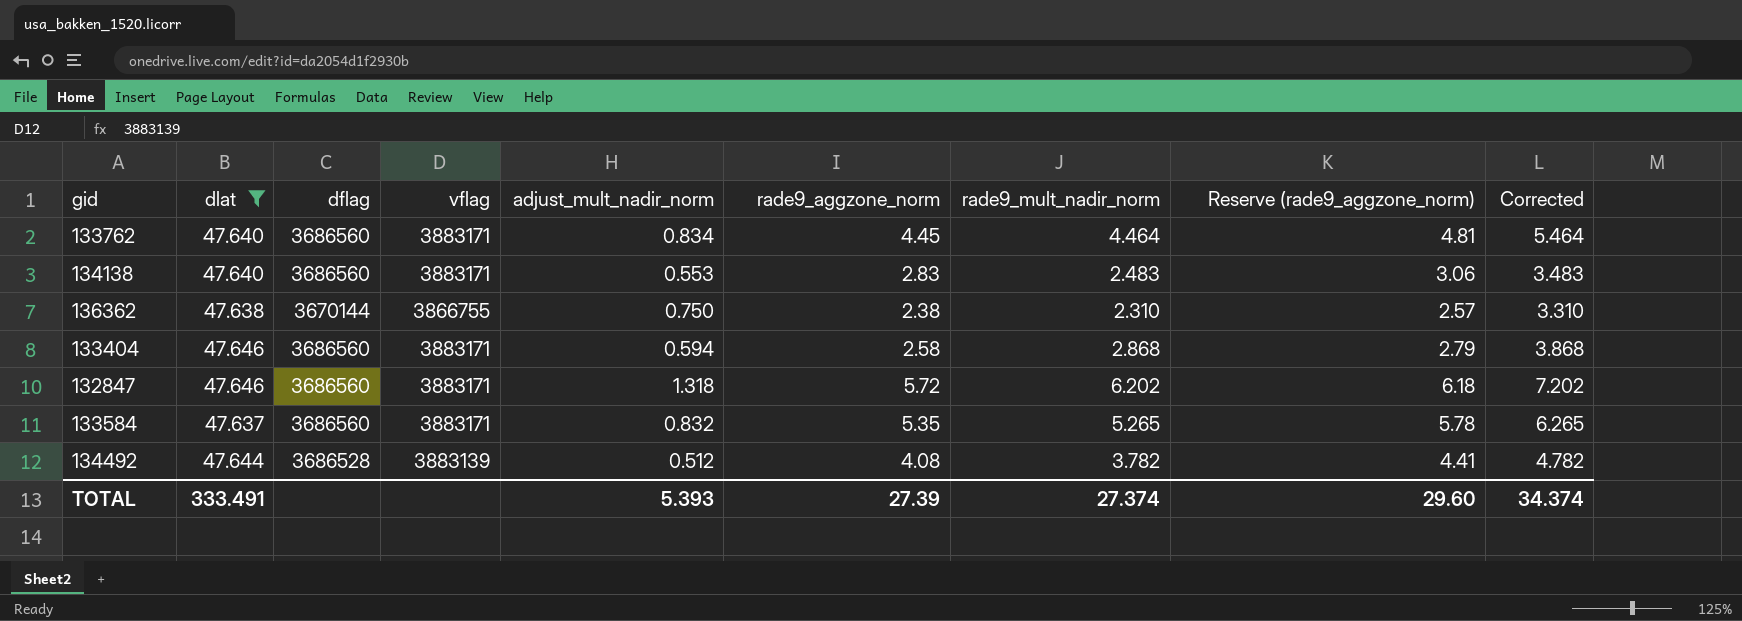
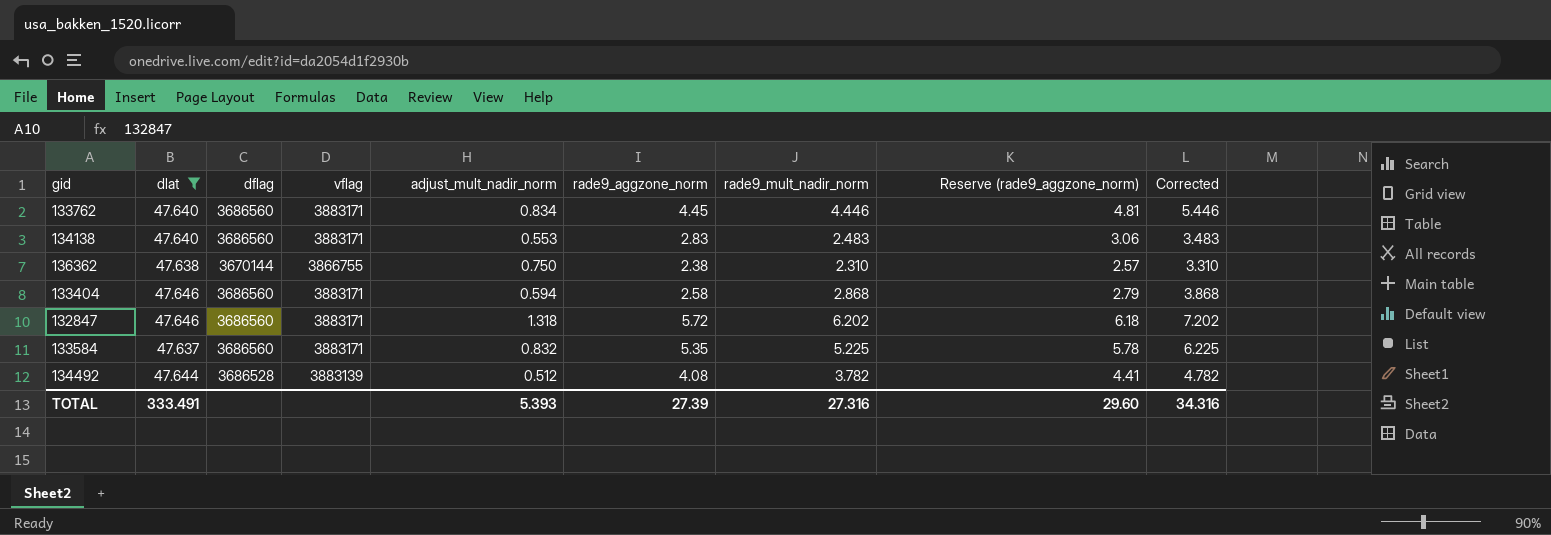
133762 | rade9_mult_nadir_norm: 4.464 -> 4.446
133762 | Corrected: 5.464 -> 5.446
133584 | rade9_mult_nadir_norm: 5.265 -> 5.225
133584 | Corrected: 6.265 -> 6.225
TOTAL | rade9_mult_nadir_norm: 27.374 -> 27.316
TOTAL | Corrected: 34.374 -> 34.316

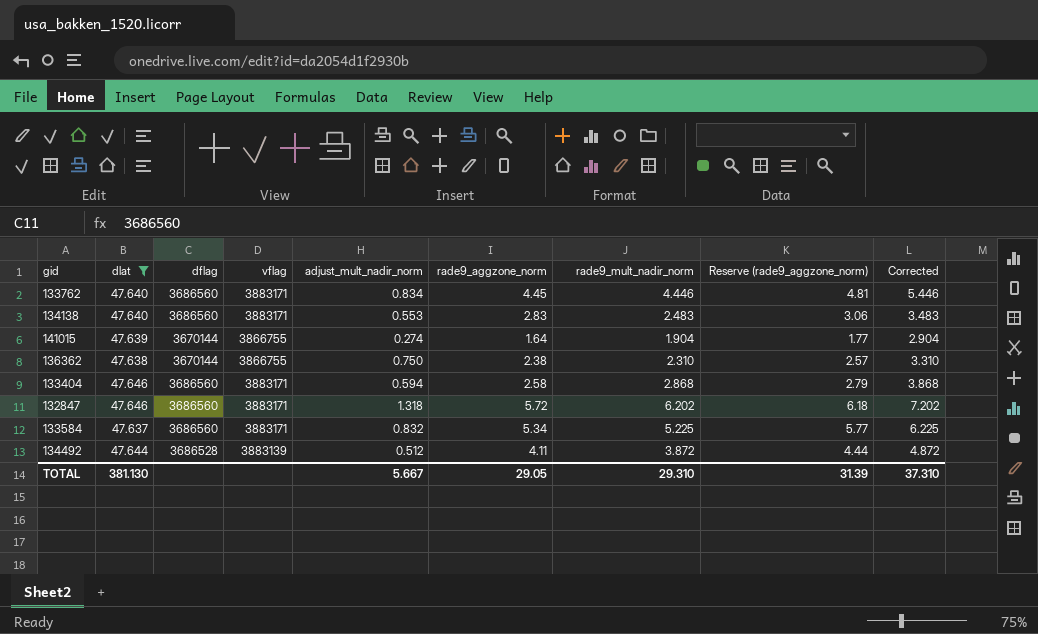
row 141015: none -> 47.639 | 3670144 | 3866755 | 0.274 | 1.64 | 1.904 | 1.77 | 2.904
133584 | rade9_aggzone_norm: 5.35 -> 5.34
133584 | Reserve (rade9_aggzone_norm): 5.78 -> 5.77
134492 | rade9_aggzone_norm: 4.08 -> 4.11
134492 | rade9_mult_nadir_norm: 3.782 -> 3.872
134492 | Reserve (rade9_aggzone_norm): 4.41 -> 4.44
134492 | Corrected: 4.782 -> 4.872
TOTAL | dlat: 333.491 -> 381.130
TOTAL | adjust_mult_nadir_norm: 5.393 -> 5.667
TOTAL | rade9_aggzone_norm: 27.39 -> 29.05
TOTAL | rade9_mult_nadir_norm: 27.316 -> 29.310
TOTAL | Reserve (rade9_aggzone_norm): 29.60 -> 31.39
TOTAL | Corrected: 34.316 -> 37.310

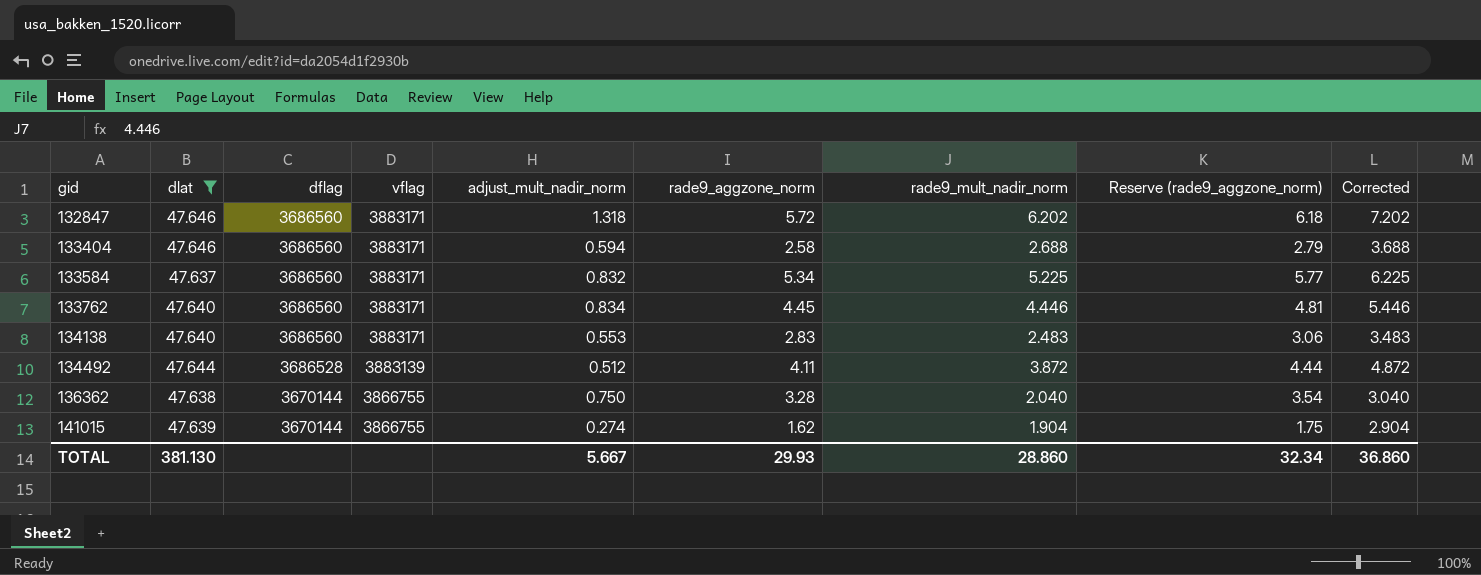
row order: none -> gid ascending
133404 | rade9_mult_nadir_norm: 2.868 -> 2.688
133404 | Corrected: 3.868 -> 3.688
136362 | rade9_aggzone_norm: 2.38 -> 3.28
136362 | rade9_mult_nadir_norm: 2.310 -> 2.040
136362 | Reserve (rade9_aggzone_norm): 2.57 -> 3.54
136362 | Corrected: 3.310 -> 3.040
141015 | rade9_aggzone_norm: 1.64 -> 1.62
141015 | Reserve (rade9_aggzone_norm): 1.77 -> 1.75
TOTAL | rade9_aggzone_norm: 29.05 -> 29.93
TOTAL | rade9_mult_nadir_norm: 29.310 -> 28.860
TOTAL | Reserve (rade9_aggzone_norm): 31.39 -> 32.34
TOTAL | Corrected: 37.310 -> 36.860

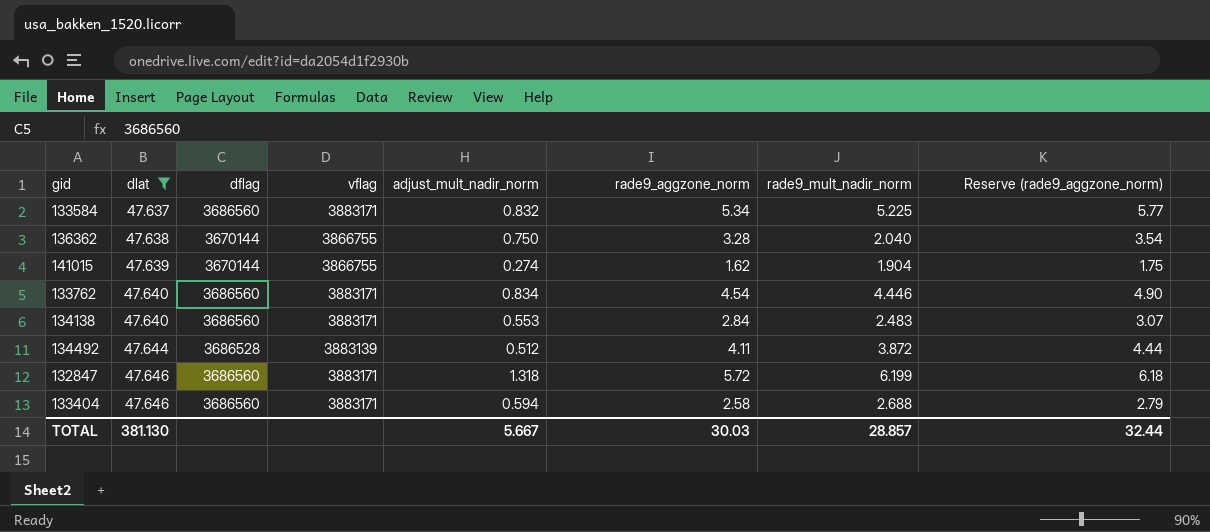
row order: gid ascending -> dlat ascending
column Corrected | formula: [rade9_mult_nadir_norm] + 1 -> none
133762 | rade9_aggzone_norm: 4.45 -> 4.54
133762 | Reserve (rade9_aggzone_norm): 4.81 -> 4.90
134138 | rade9_aggzone_norm: 2.83 -> 2.84
134138 | Reserve (rade9_aggzone_norm): 3.06 -> 3.07
132847 | rade9_mult_nadir_norm: 6.202 -> 6.199
TOTAL | rade9_aggzone_norm: 29.93 -> 30.03
TOTAL | rade9_mult_nadir_norm: 28.860 -> 28.857
TOTAL | Reserve (rade9_aggzone_norm): 32.34 -> 32.44

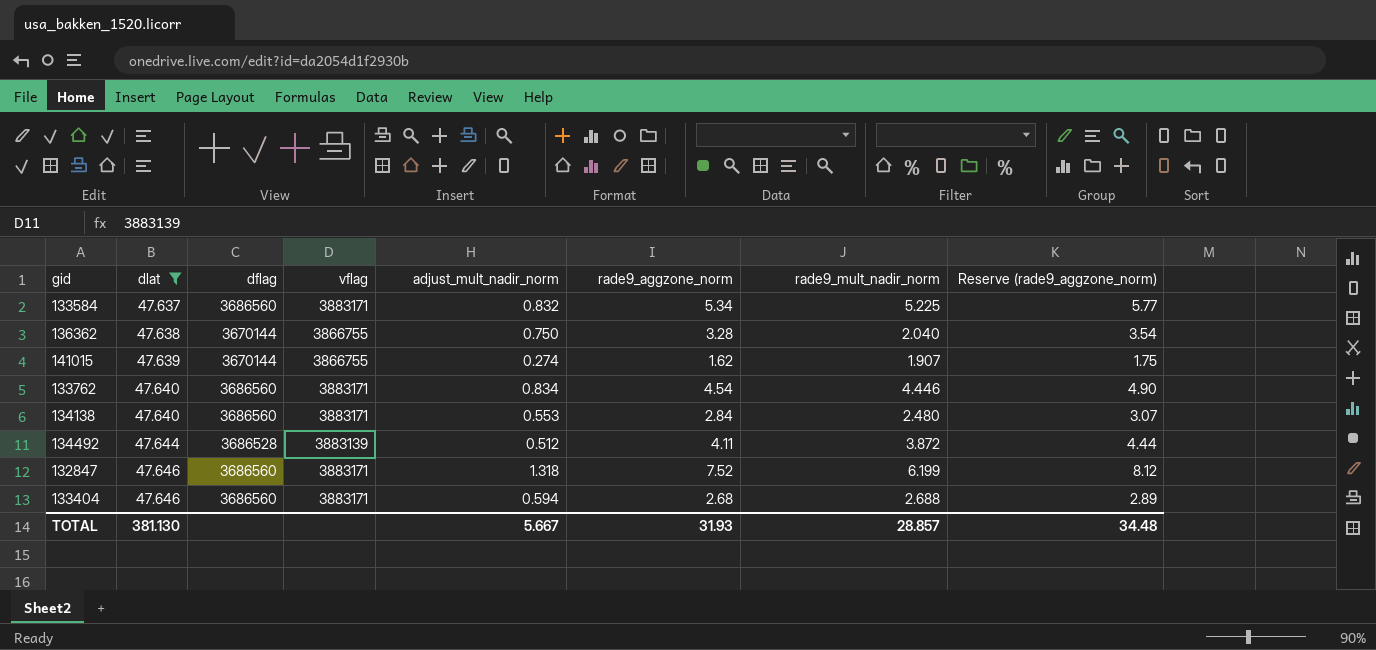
141015 | rade9_mult_nadir_norm: 1.904 -> 1.907
134138 | rade9_mult_nadir_norm: 2.483 -> 2.480
132847 | rade9_aggzone_norm: 5.72 -> 7.52
132847 | Reserve (rade9_aggzone_norm): 6.18 -> 8.12
133404 | rade9_aggzone_norm: 2.58 -> 2.68
133404 | Reserve (rade9_aggzone_norm): 2.79 -> 2.89
TOTAL | rade9_aggzone_norm: 30.03 -> 31.93
TOTAL | Reserve (rade9_aggzone_norm): 32.44 -> 34.48

